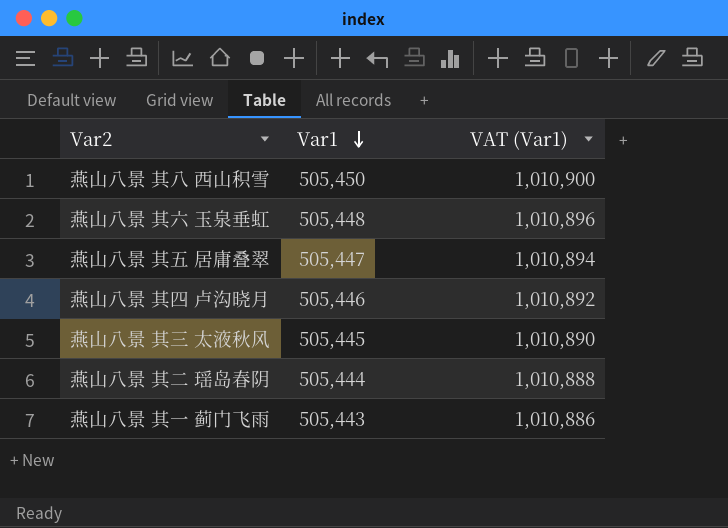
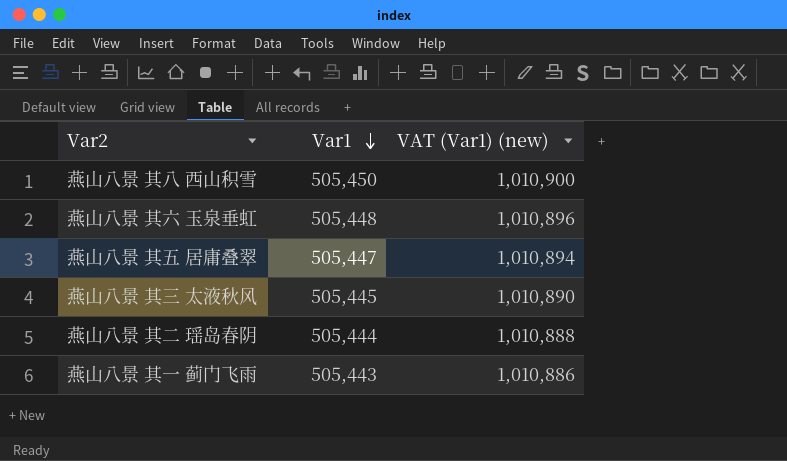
column name: VAT (Var1) -> VAT (Var1) (new)
row 燕山八景 其四 卢沟晓月: 505,446 | 1,010,892 -> none

